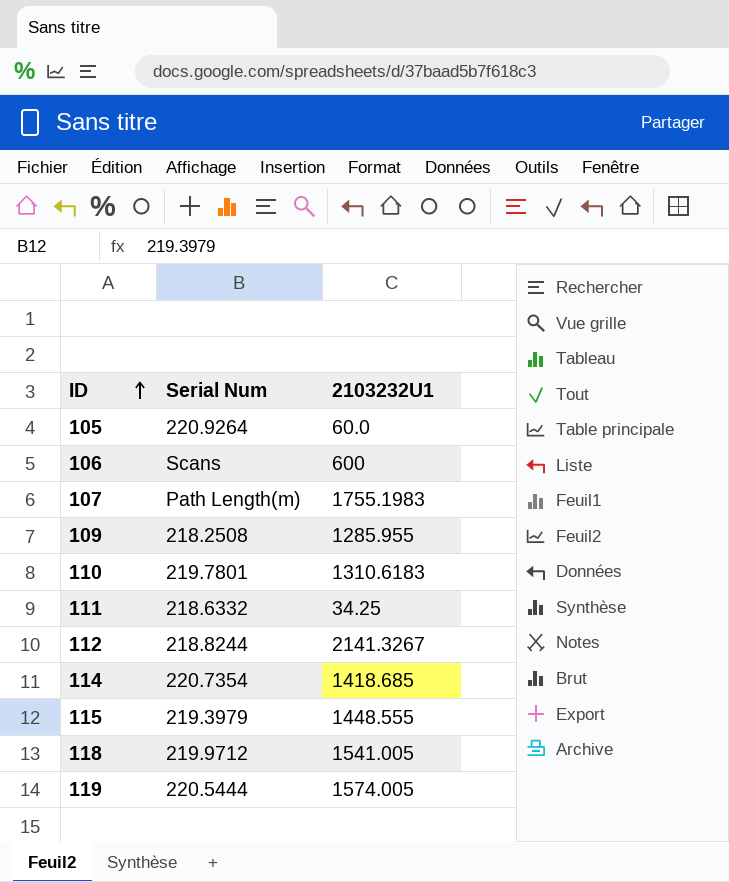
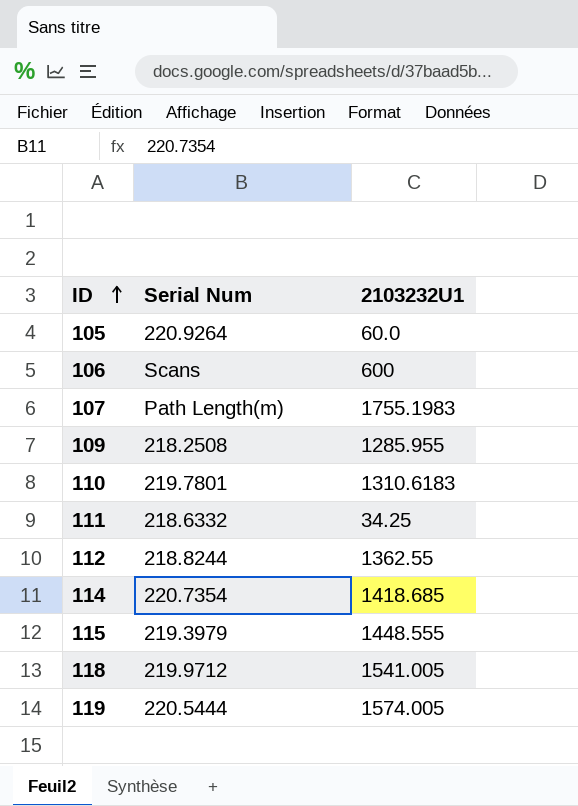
112 | 2103232U1: 2141.3267 -> 1362.55

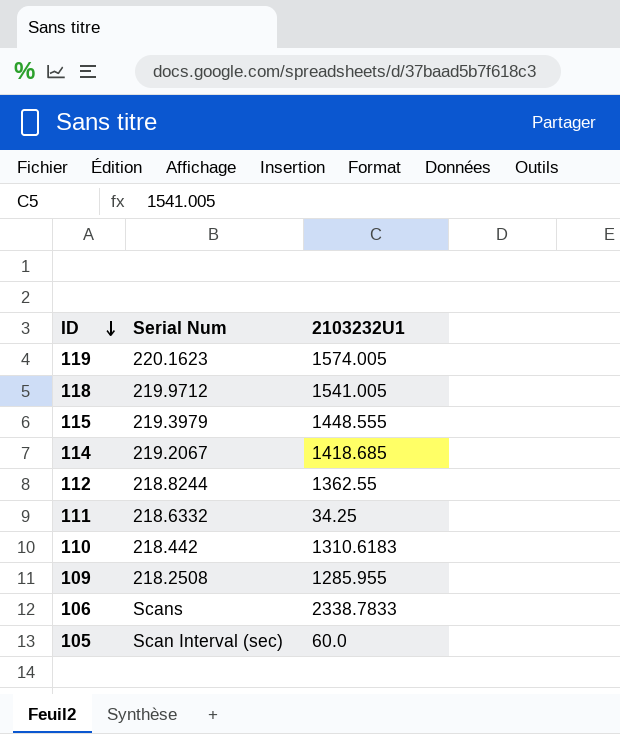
row order: ID ascending -> ID descending
row 107: Path Length(m) | 1755.1983 -> none
119 | Serial Num: 220.5444 -> 220.1623
114 | Serial Num: 220.7354 -> 219.2067
110 | Serial Num: 219.7801 -> 218.442
106 | 2103232U1: 600 -> 2338.7833
105 | Serial Num: 220.9264 -> Scan Interval (sec)

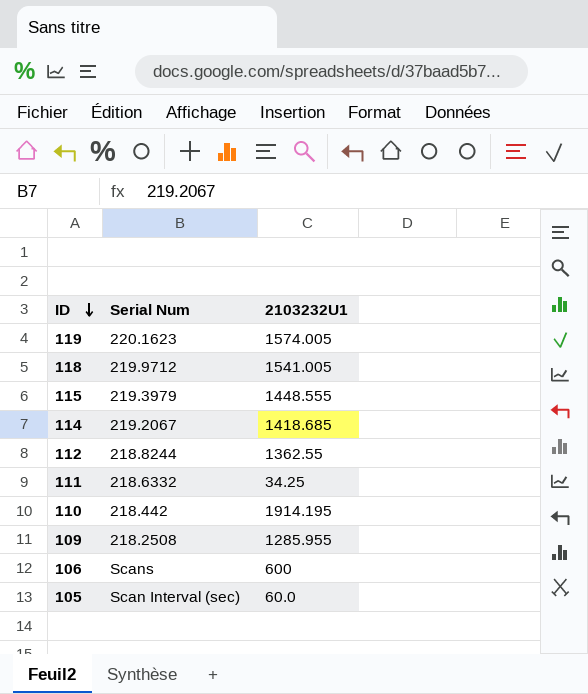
110 | 2103232U1: 1310.6183 -> 1914.195
106 | 2103232U1: 2338.7833 -> 600

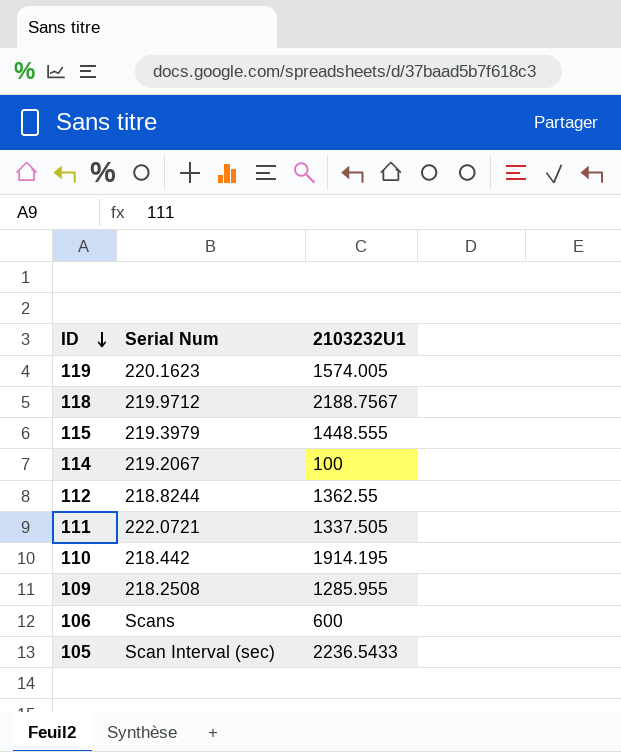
118 | 2103232U1: 1541.005 -> 2188.7567
114 | 2103232U1: 1418.685 -> 100
111 | Serial Num: 218.6332 -> 222.0721
111 | 2103232U1: 34.25 -> 1337.505
105 | 2103232U1: 60.0 -> 2236.5433

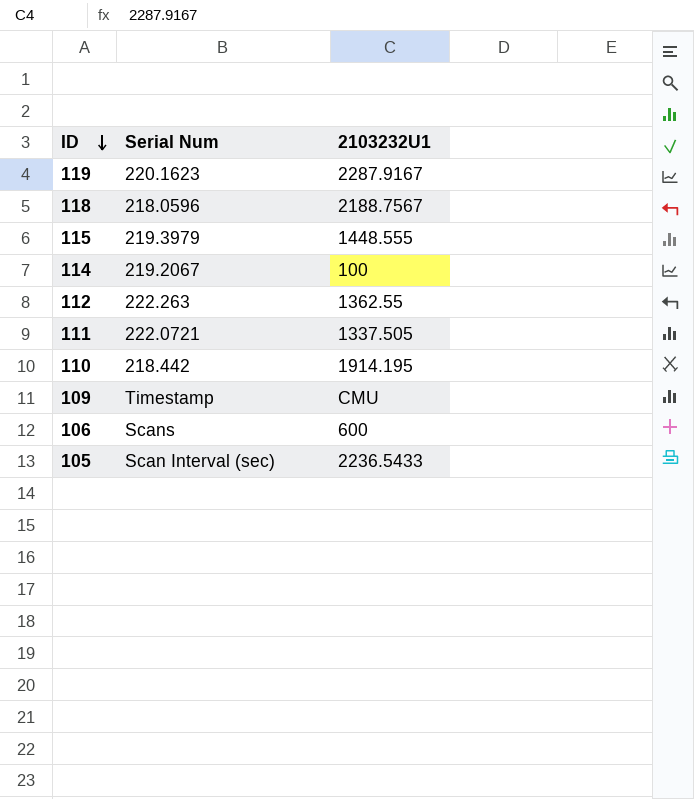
119 | 2103232U1: 1574.005 -> 2287.9167
118 | Serial Num: 219.9712 -> 218.0596
112 | Serial Num: 218.8244 -> 222.263
109 | Serial Num: 218.2508 -> Timestamp
109 | 2103232U1: 1285.955 -> CMU

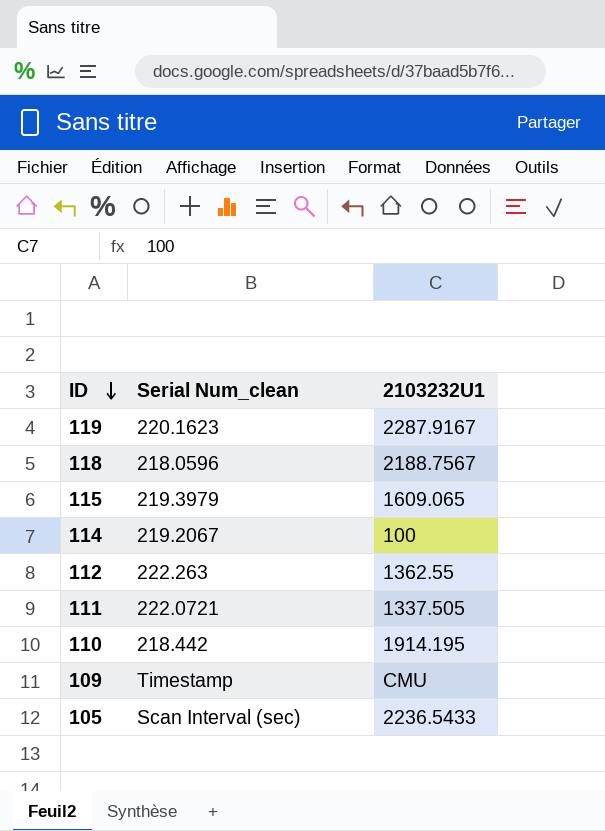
column name: Serial Num -> Serial Num_clean
row 106: Scans | 600 -> none
115 | 2103232U1: 1448.555 -> 1609.065

